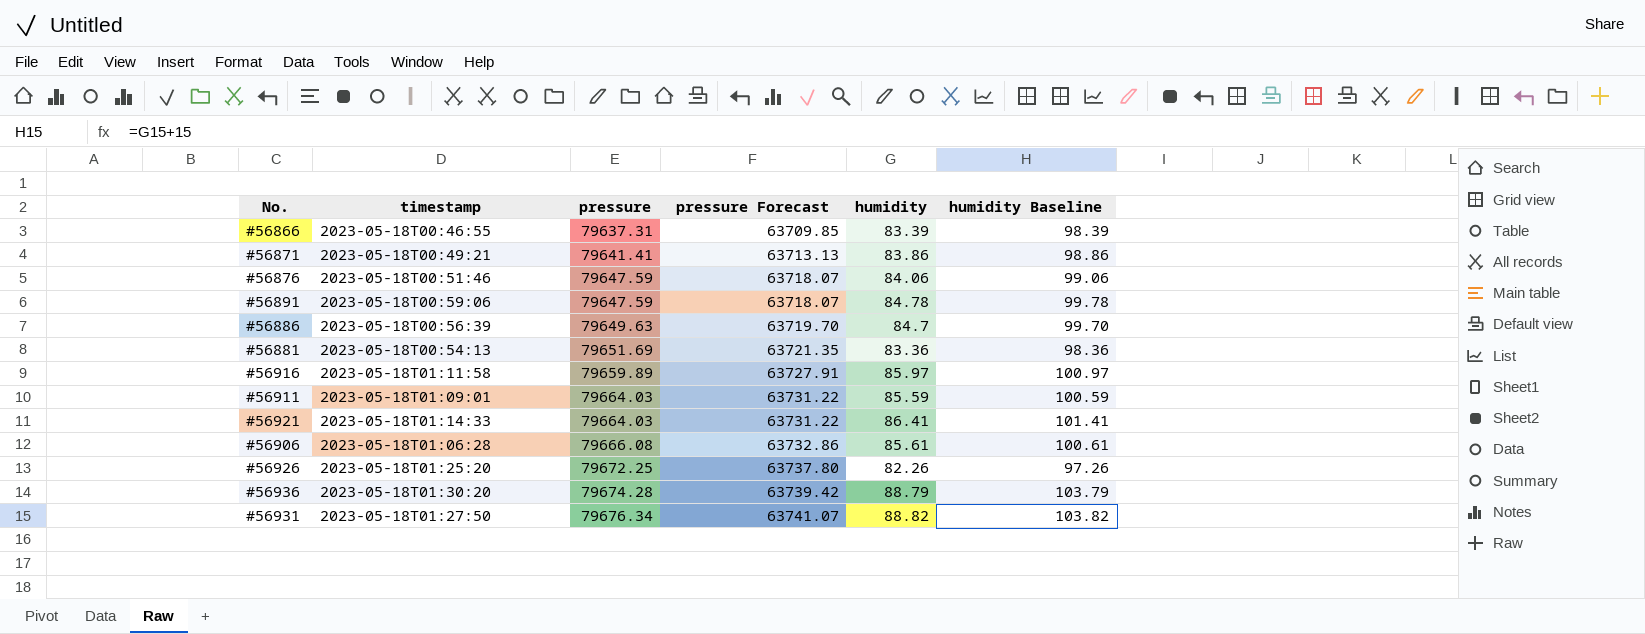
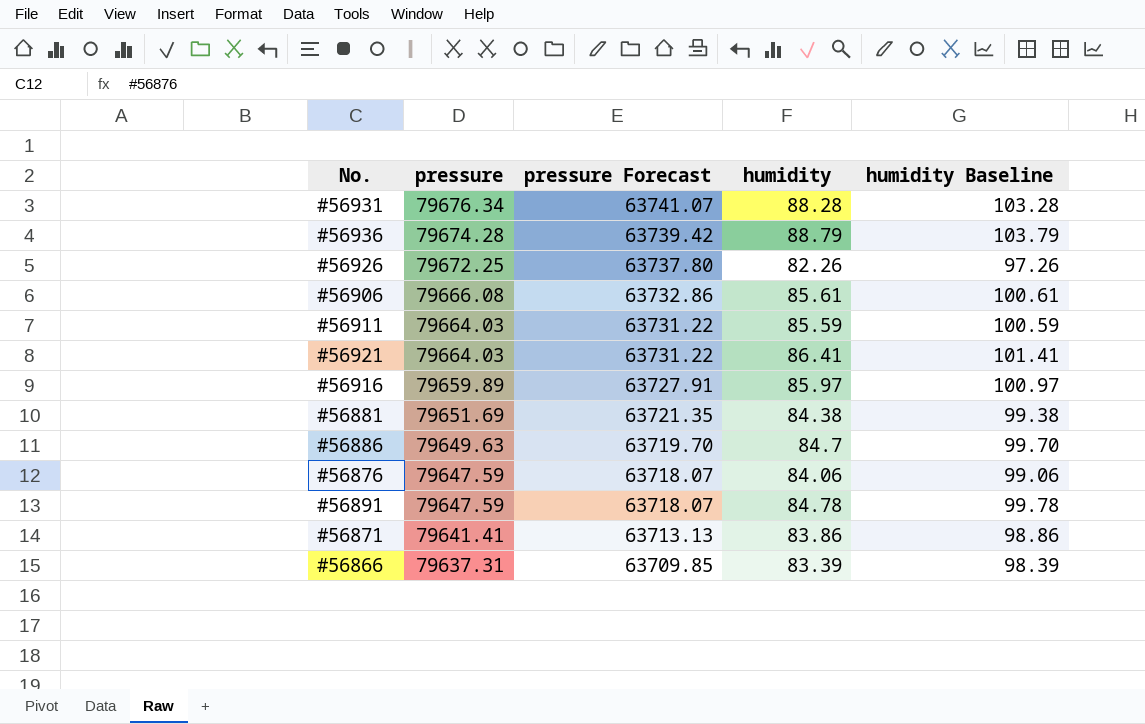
row order: pressure ascending -> pressure descending
column timestamp | position: 2 -> none
#56931 | humidity: 88.82 -> 88.28
#56931 | humidity Baseline: 103.82 -> 103.28
#56881 | humidity: 83.36 -> 84.38
#56881 | humidity Baseline: 98.36 -> 99.38

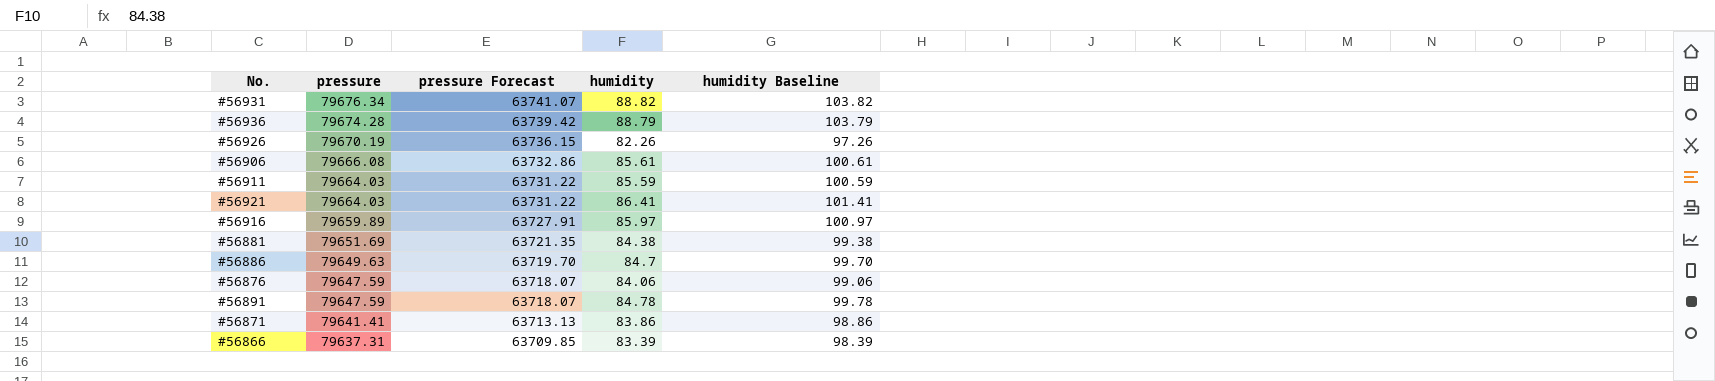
#56931 | humidity: 88.28 -> 88.82
#56931 | humidity Baseline: 103.28 -> 103.82
#56926 | pressure: 79672.25 -> 79670.19
#56926 | pressure Forecast: 63737.80 -> 63736.15

